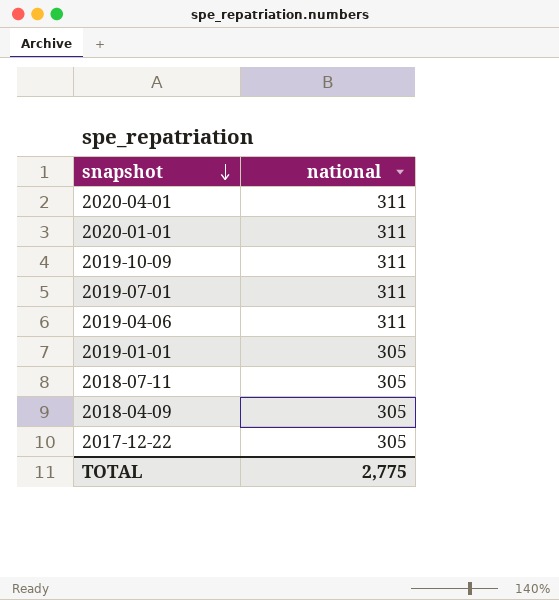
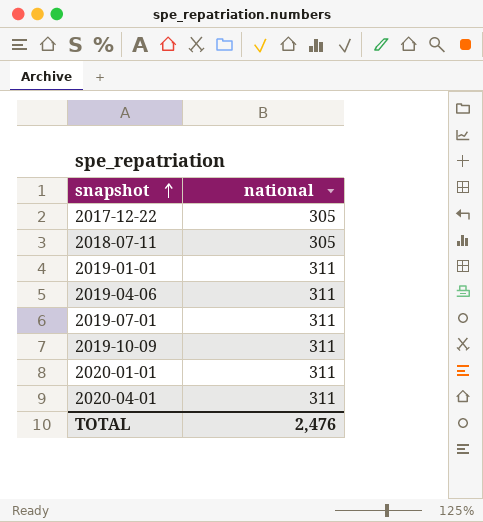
row order: snapshot descending -> snapshot ascending
row 2018-04-09: 305 -> none
2019-01-01 | national: 305 -> 311
TOTAL | national: 2,775 -> 2,476

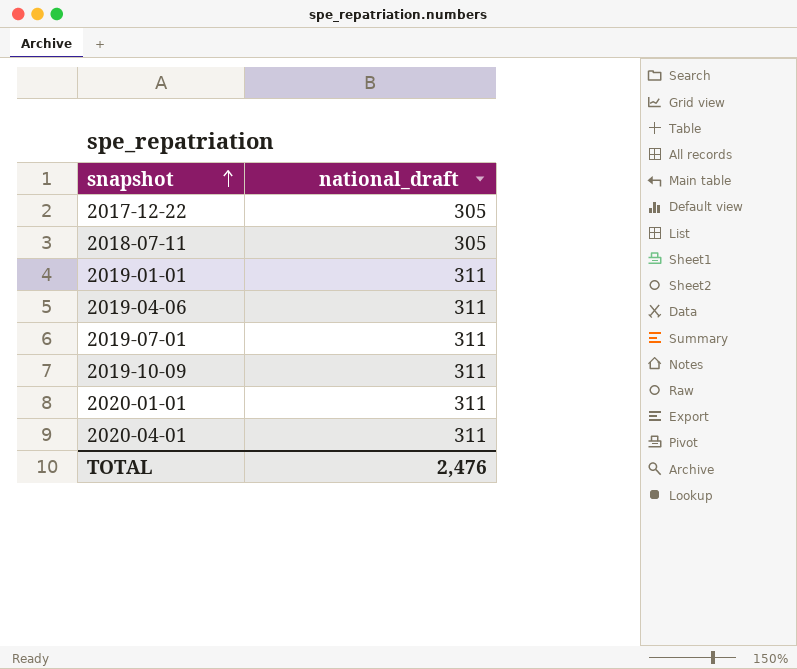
column name: national -> national_draft

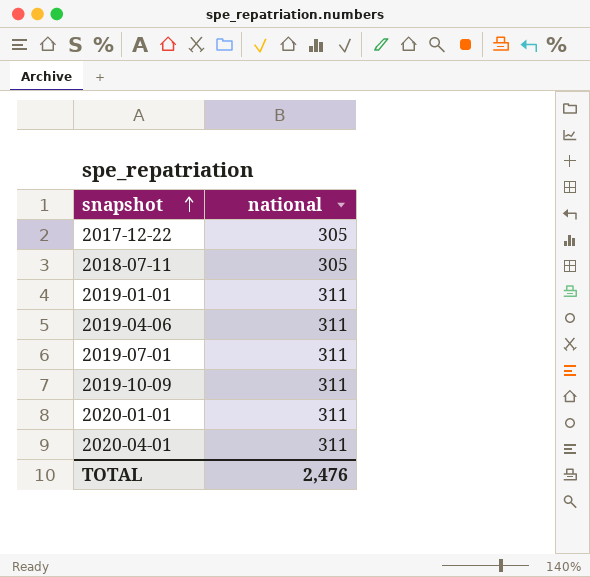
column name: national_draft -> national

